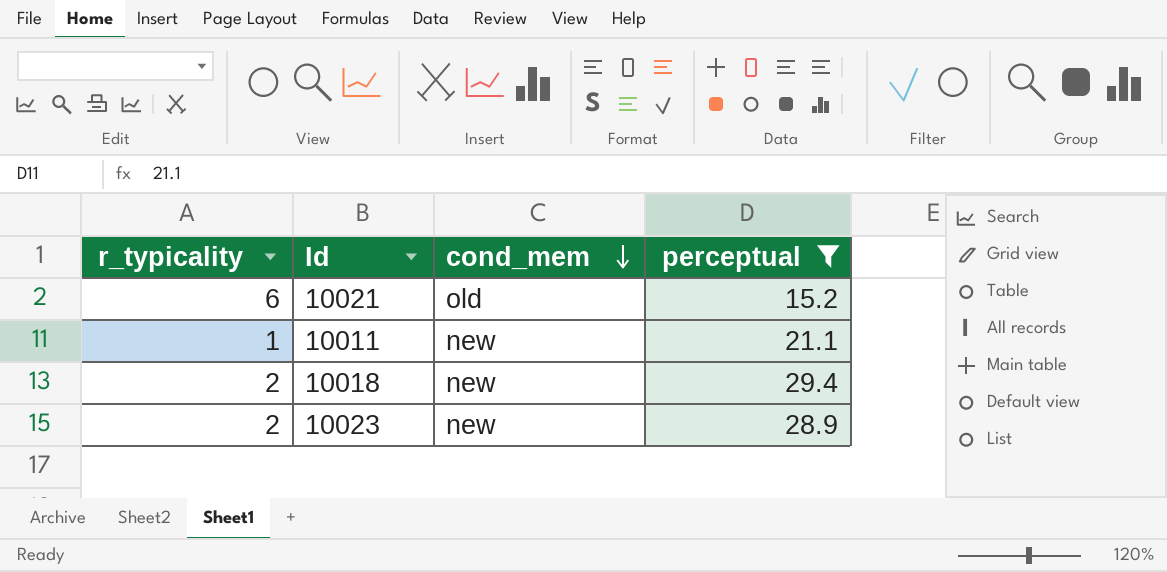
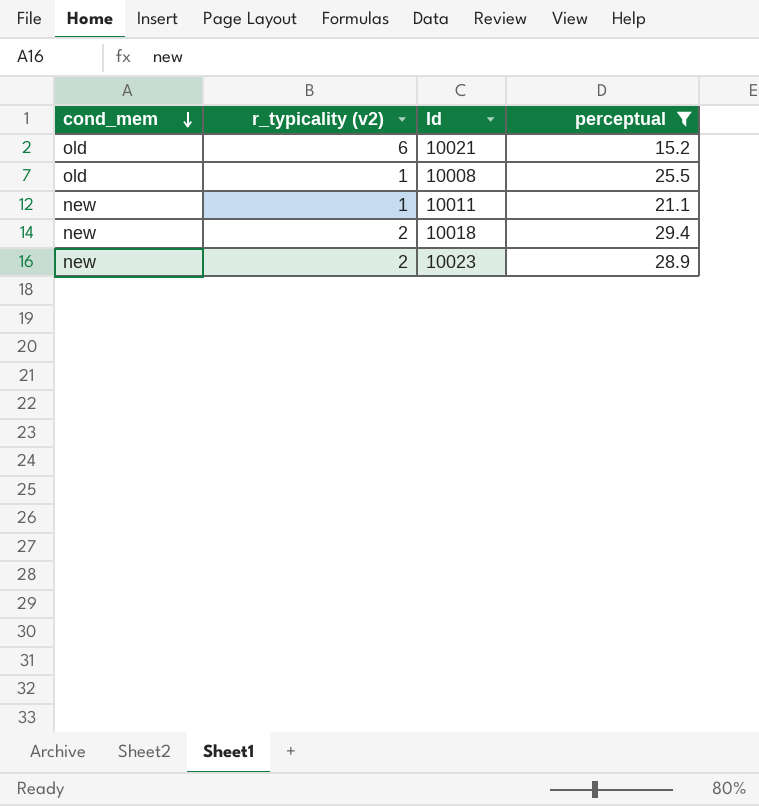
column cond_mem | position: 3 -> 1
column name: r_typicality -> r_typicality (v2)
row 10008: none -> old | 1 | 25.5

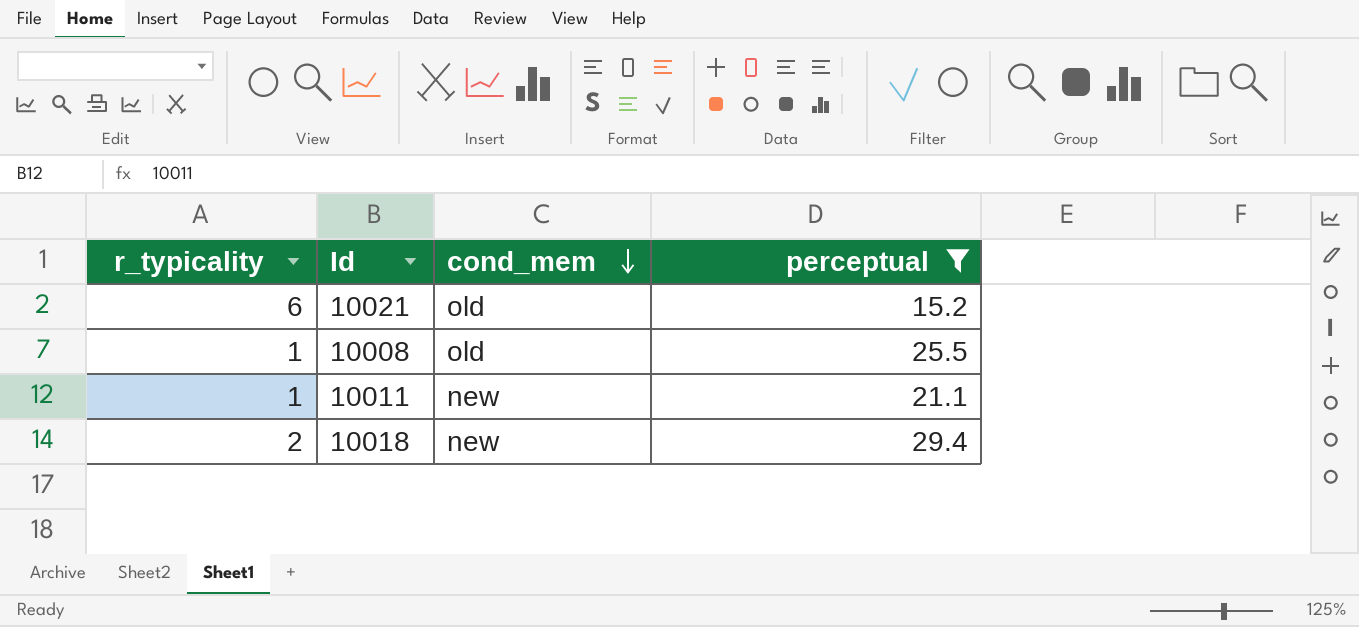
column name: r_typicality (v2) -> r_typicality
column cond_mem | position: 1 -> 3
row 10023: new | 2 | 28.9 -> none

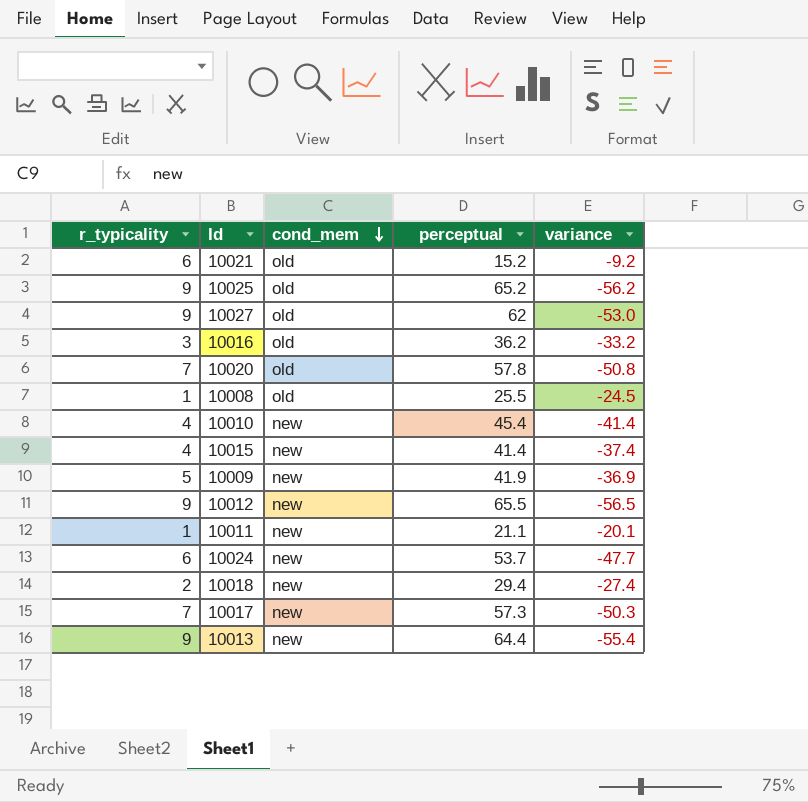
filter: perceptual <= 29.4 -> none
column variance | formula: none -> [r_typicality] - [perceptual]

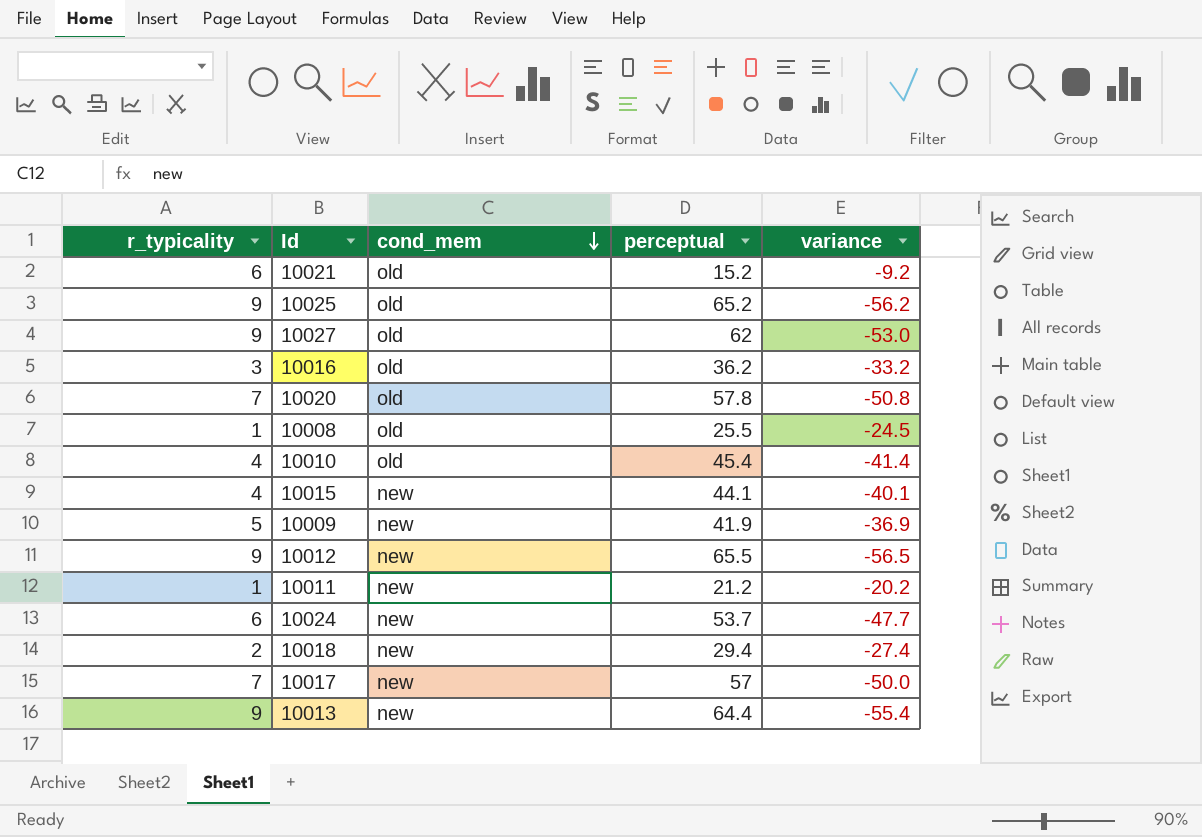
10010 | cond_mem: new -> old
10015 | perceptual: 41.4 -> 44.1
10015 | variance: -37.4 -> -40.1
10011 | perceptual: 21.1 -> 21.2
10011 | variance: -20.1 -> -20.2
10017 | perceptual: 57.3 -> 57
10017 | variance: -50.3 -> -50.0

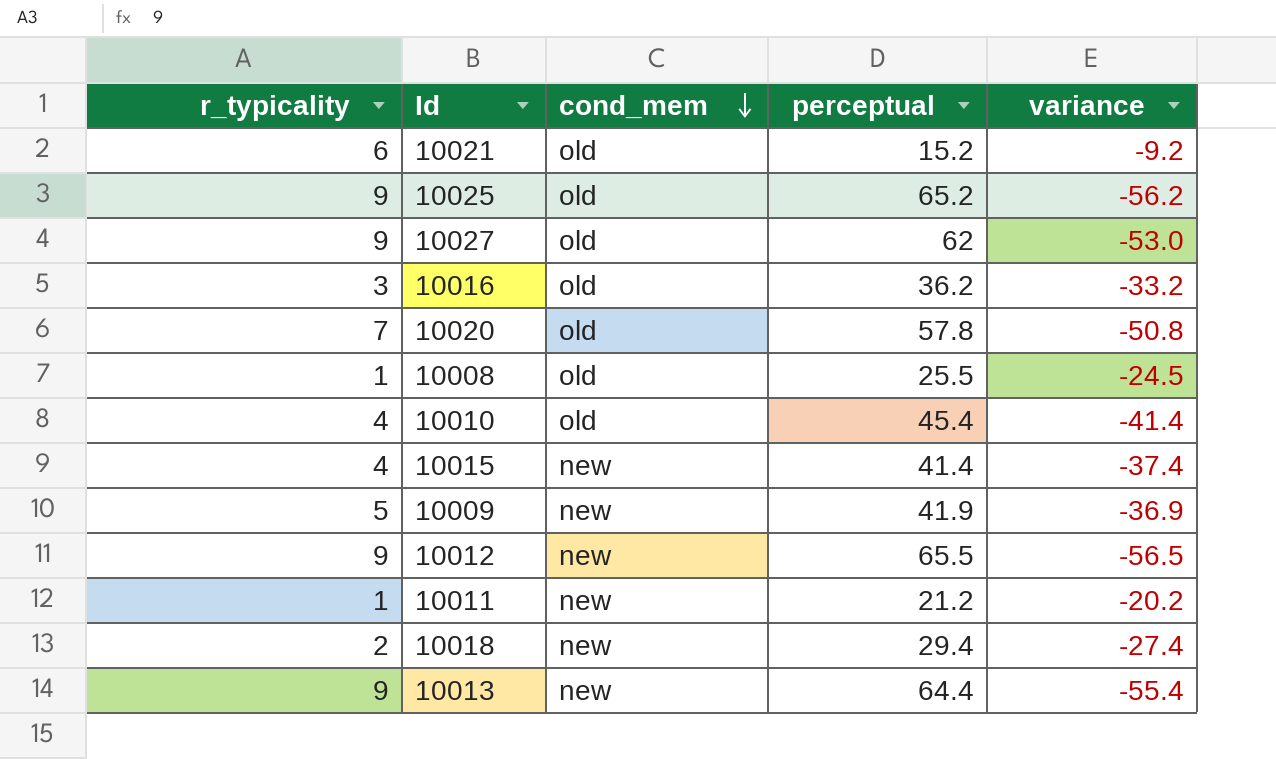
row 10024: 6 | new | 53.7 | -47.7 -> none
row 10017: 7 | new | 57 | -50.0 -> none
10015 | perceptual: 44.1 -> 41.4
10015 | variance: -40.1 -> -37.4

